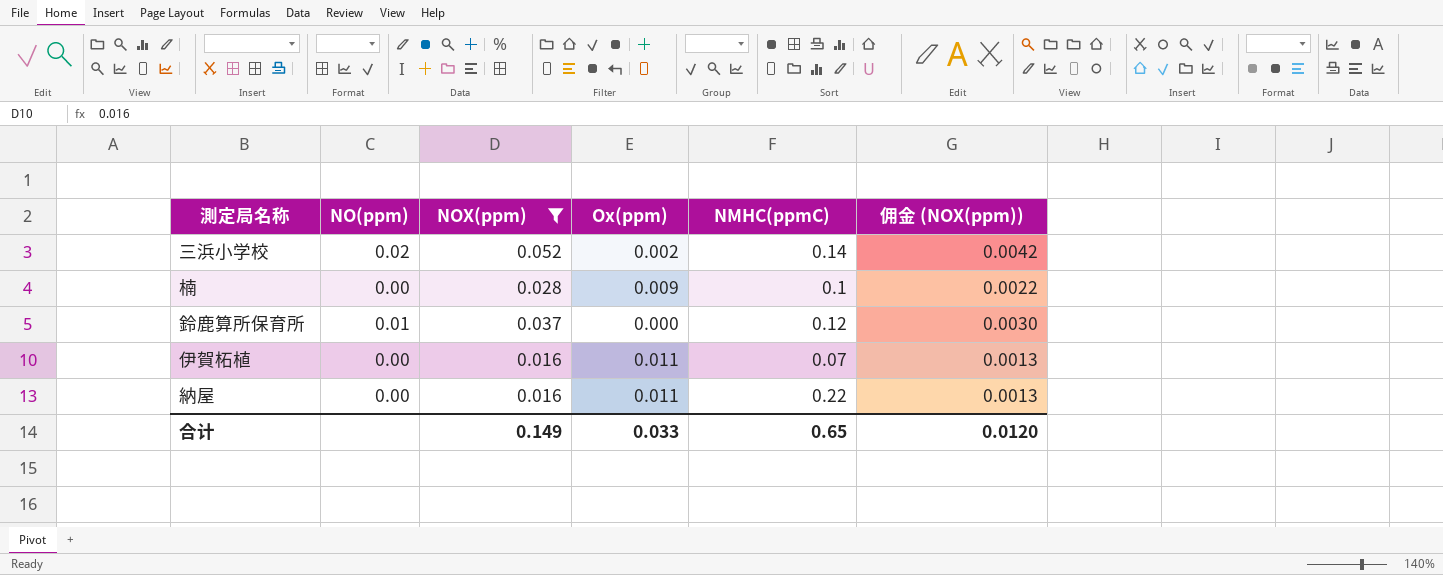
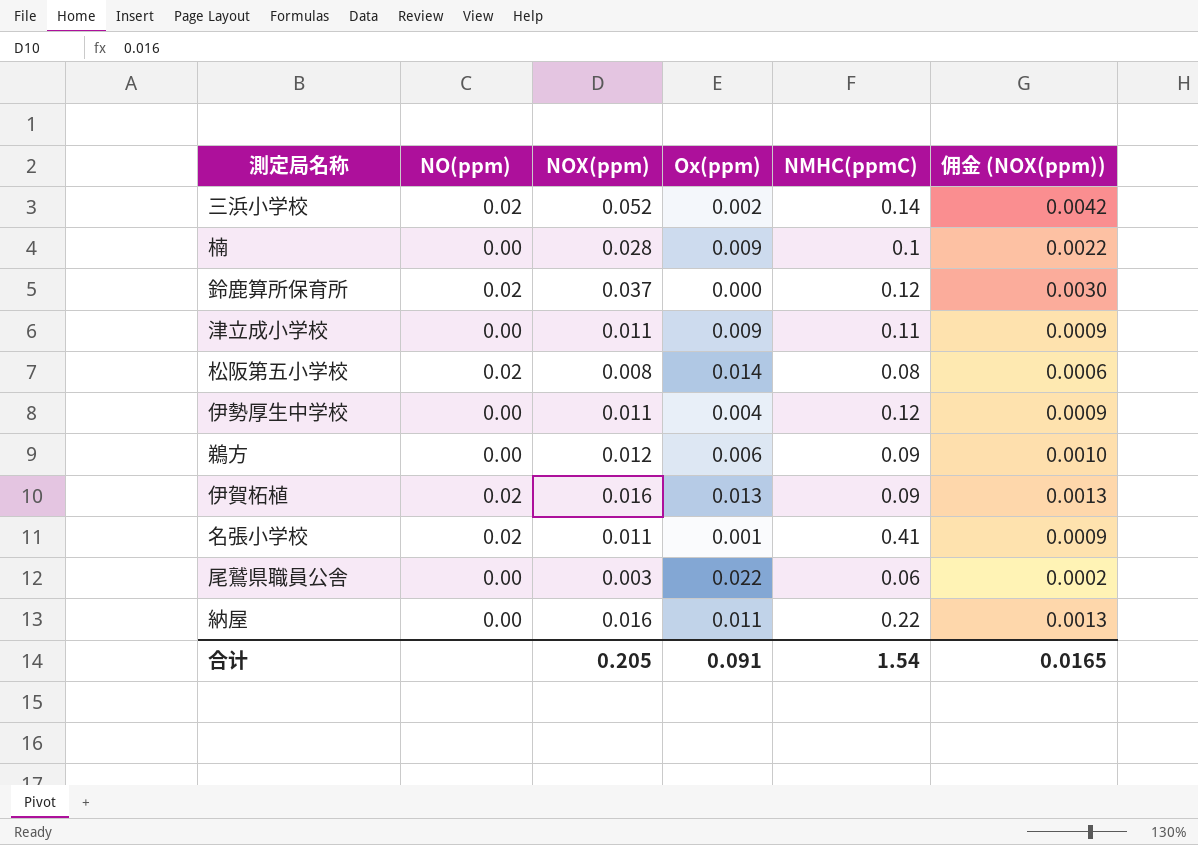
filter: NOX(ppm) >= 0.016 -> none
鈴鹿算所保育所 | NO(ppm): 0.01 -> 0.02
伊賀柘植 | NO(ppm): 0.00 -> 0.02
伊賀柘植 | Ox(ppm): 0.011 -> 0.013
伊賀柘植 | NMHC(ppmC): 0.07 -> 0.09
合计 | NOX(ppm): 0.149 -> 0.205
合计 | Ox(ppm): 0.033 -> 0.091
合计 | NMHC(ppmC): 0.65 -> 1.54
合计 | 佣金 (NOX(ppm)): 0.0120 -> 0.0165

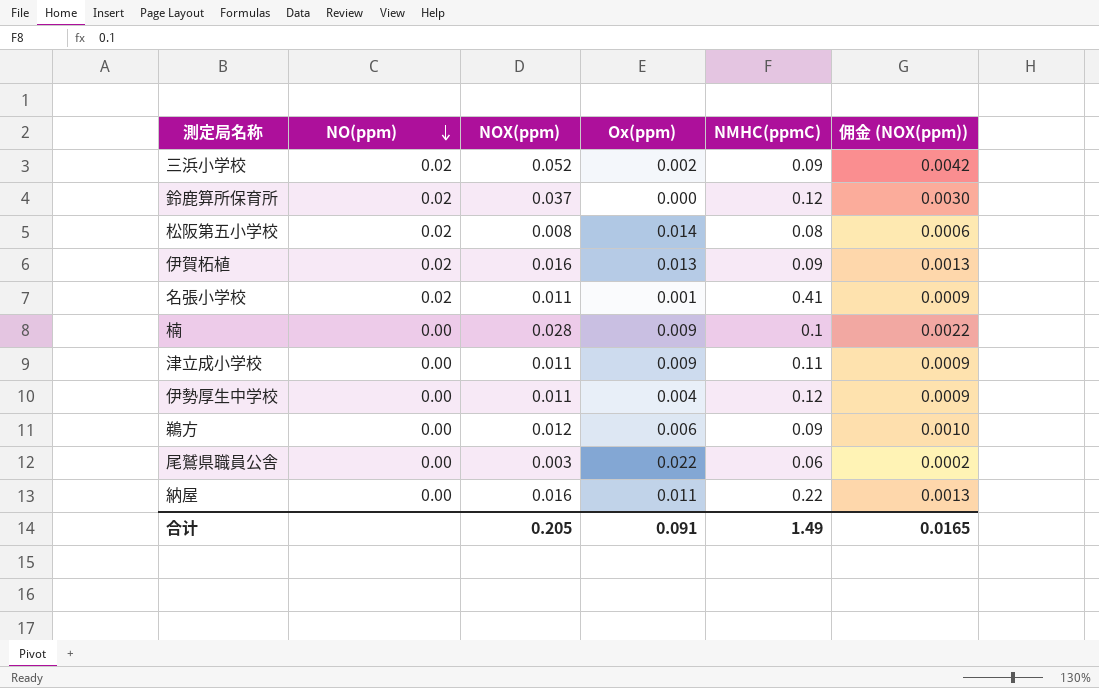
row order: none -> NO(ppm) descending
三浜小学校 | NMHC(ppmC): 0.14 -> 0.09
合计 | NMHC(ppmC): 1.54 -> 1.49

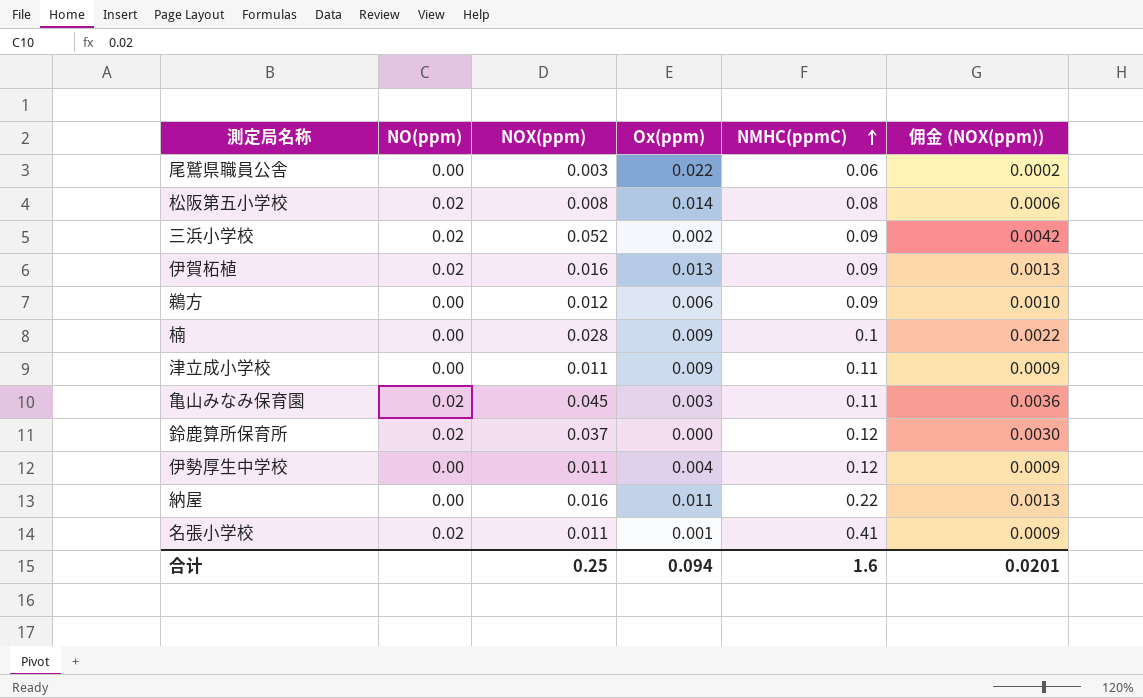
row order: NO(ppm) descending -> NMHC(ppmC) ascending
row 亀山みなみ保育園: none -> 0.02 | 0.045 | 0.003 | 0.11 | 0.0036
合计 | NOX(ppm): 0.205 -> 0.25
合计 | Ox(ppm): 0.091 -> 0.094
合计 | NMHC(ppmC): 1.49 -> 1.6
合计 | 佣金 (NOX(ppm)): 0.0165 -> 0.0201

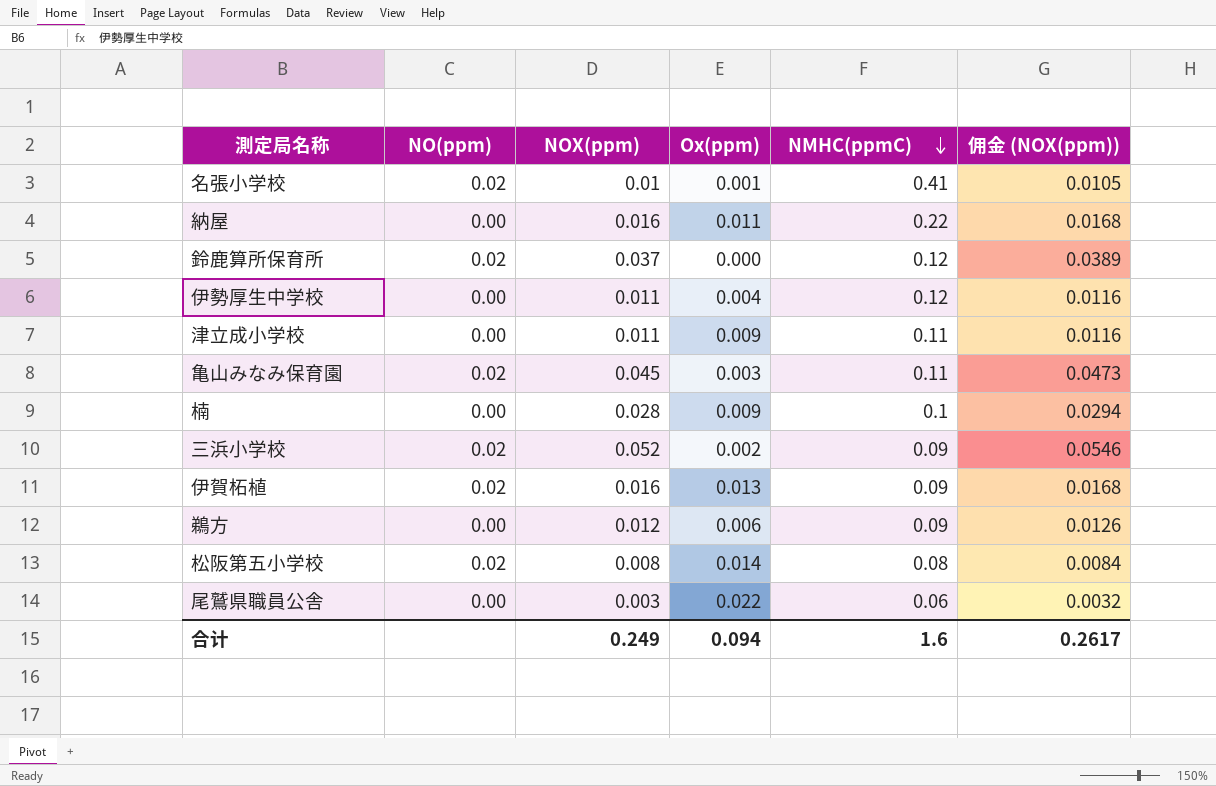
row order: NMHC(ppmC) ascending -> NMHC(ppmC) descending
column 佣金 (NOX(ppm)) | formula: [NOX(ppm)] * 0.08 -> [NOX(ppm)] * 1.05
名張小学校 | NOX(ppm): 0.011 -> 0.01
合计 | NOX(ppm): 0.25 -> 0.249
合计 | 佣金 (NOX(ppm)): 0.0201 -> 0.2617

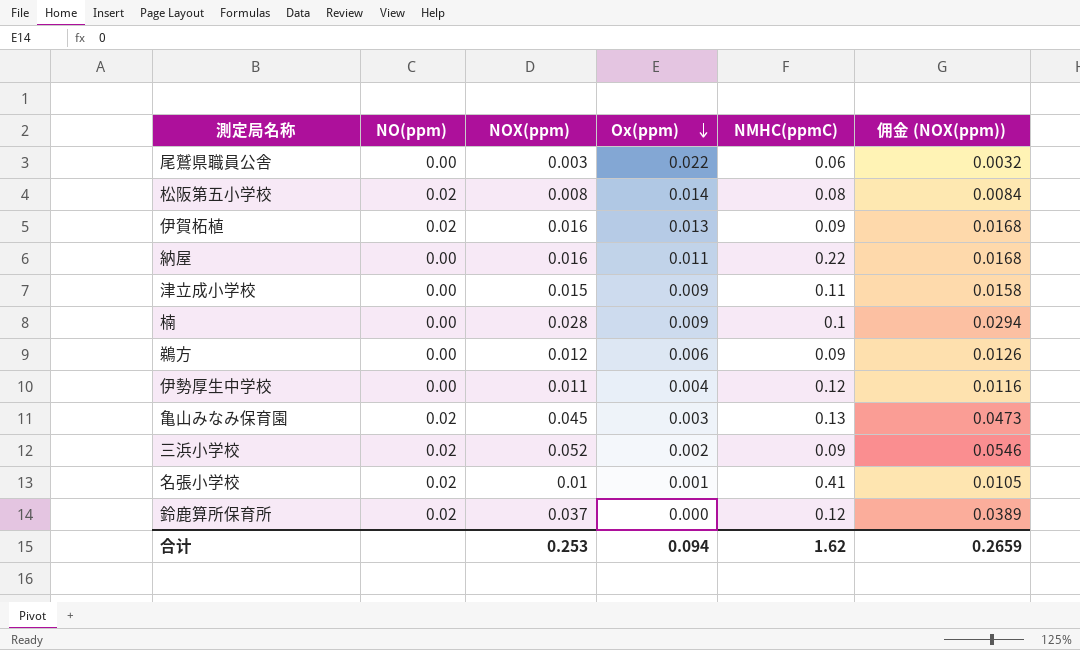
row order: NMHC(ppmC) descending -> Ox(ppm) descending
津立成小学校 | NOX(ppm): 0.011 -> 0.015
津立成小学校 | 佣金 (NOX(ppm)): 0.0116 -> 0.0158
亀山みなみ保育園 | NMHC(ppmC): 0.11 -> 0.13
合计 | NOX(ppm): 0.249 -> 0.253
合计 | NMHC(ppmC): 1.6 -> 1.62
合计 | 佣金 (NOX(ppm)): 0.2617 -> 0.2659

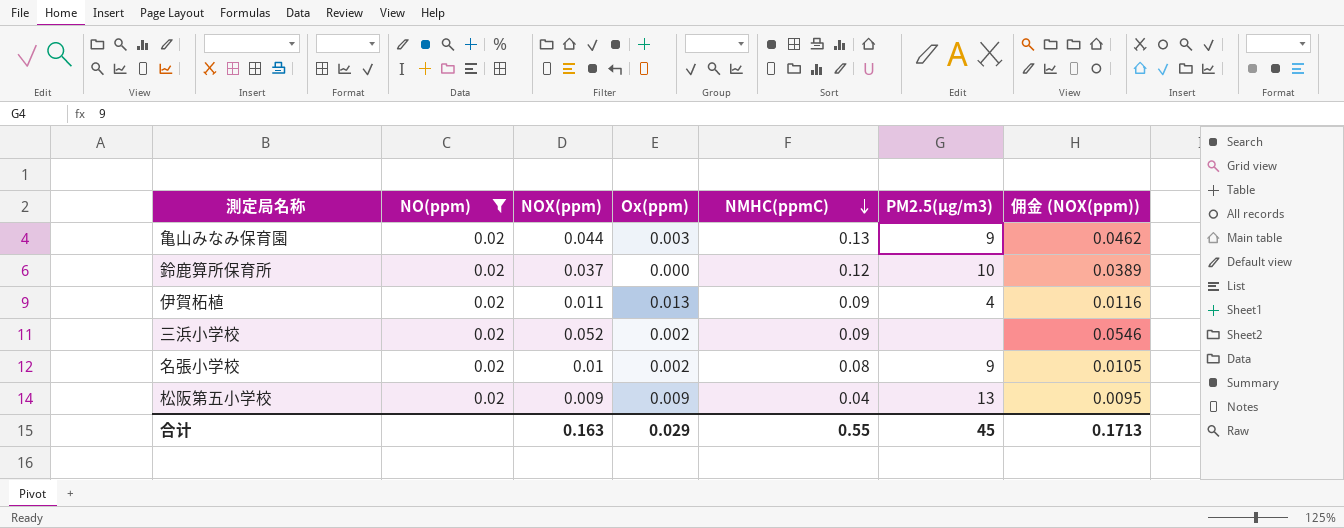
filter: none -> NO(ppm) = 0.02
row order: Ox(ppm) descending -> NMHC(ppmC) descending
column PM2.5(μg/m3) | position: none -> 6
亀山みなみ保育園 | NOX(ppm): 0.045 -> 0.044
亀山みなみ保育園 | 佣金 (NOX(ppm)): 0.0473 -> 0.0462
伊賀柘植 | NOX(ppm): 0.016 -> 0.011
伊賀柘植 | 佣金 (NOX(ppm)): 0.0168 -> 0.0116
名張小学校 | Ox(ppm): 0.001 -> 0.002
名張小学校 | NMHC(ppmC): 0.41 -> 0.08
松阪第五小学校 | NOX(ppm): 0.008 -> 0.009
松阪第五小学校 | Ox(ppm): 0.014 -> 0.009
松阪第五小学校 | NMHC(ppmC): 0.08 -> 0.04
松阪第五小学校 | 佣金 (NOX(ppm)): 0.0084 -> 0.0095
合计 | NOX(ppm): 0.253 -> 0.163
合计 | Ox(ppm): 0.094 -> 0.029
合计 | NMHC(ppmC): 1.62 -> 0.55
合计 | 佣金 (NOX(ppm)): 0.2659 -> 0.1713

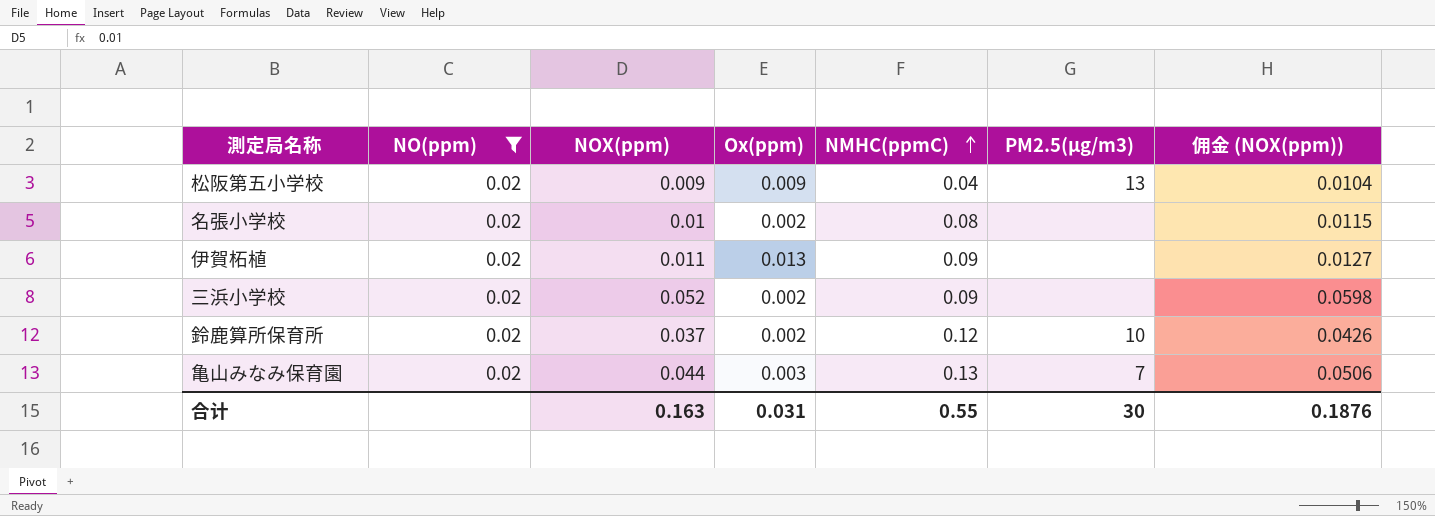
row order: NMHC(ppmC) descending -> NMHC(ppmC) ascending
column 佣金 (NOX(ppm)) | formula: [NOX(ppm)] * 1.05 -> [NOX(ppm)] * 1.15
名張小学校 | PM2.5(μg/m3): 9 -> none
伊賀柘植 | PM2.5(μg/m3): 4 -> none
鈴鹿算所保育所 | Ox(ppm): 0.000 -> 0.002
亀山みなみ保育園 | PM2.5(μg/m3): 9 -> 7
合计 | Ox(ppm): 0.029 -> 0.031
合计 | PM2.5(μg/m3): 45 -> 30
合计 | 佣金 (NOX(ppm)): 0.1713 -> 0.1876

